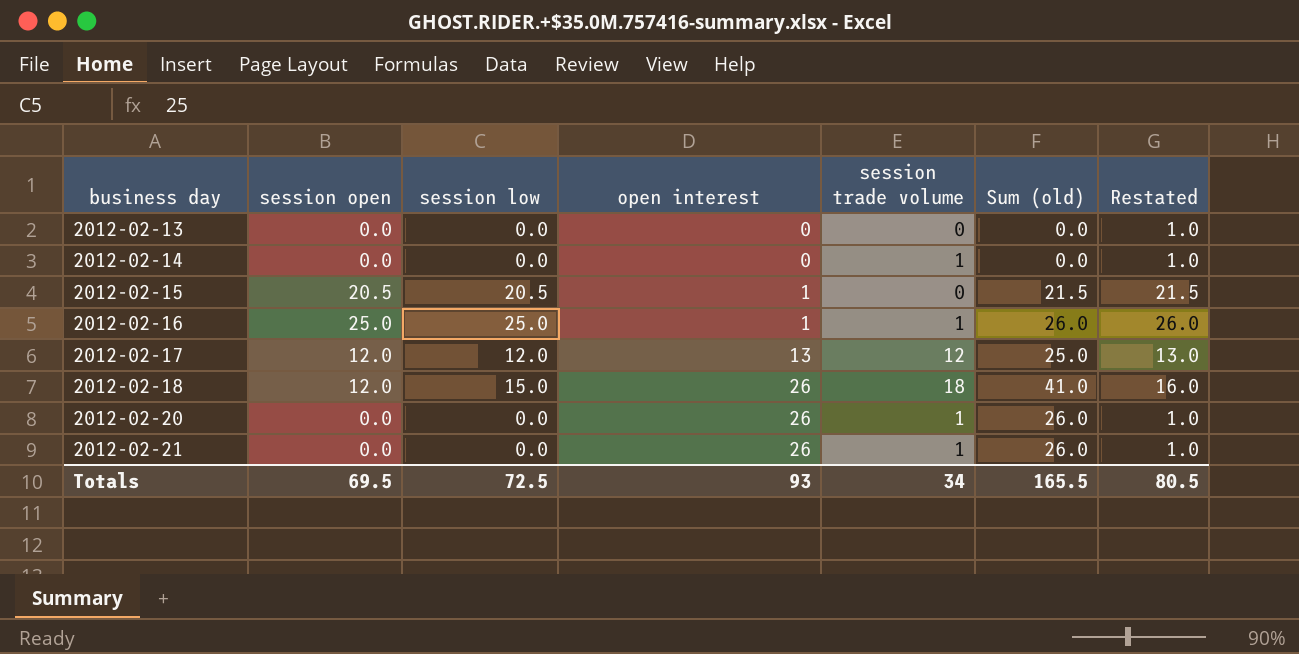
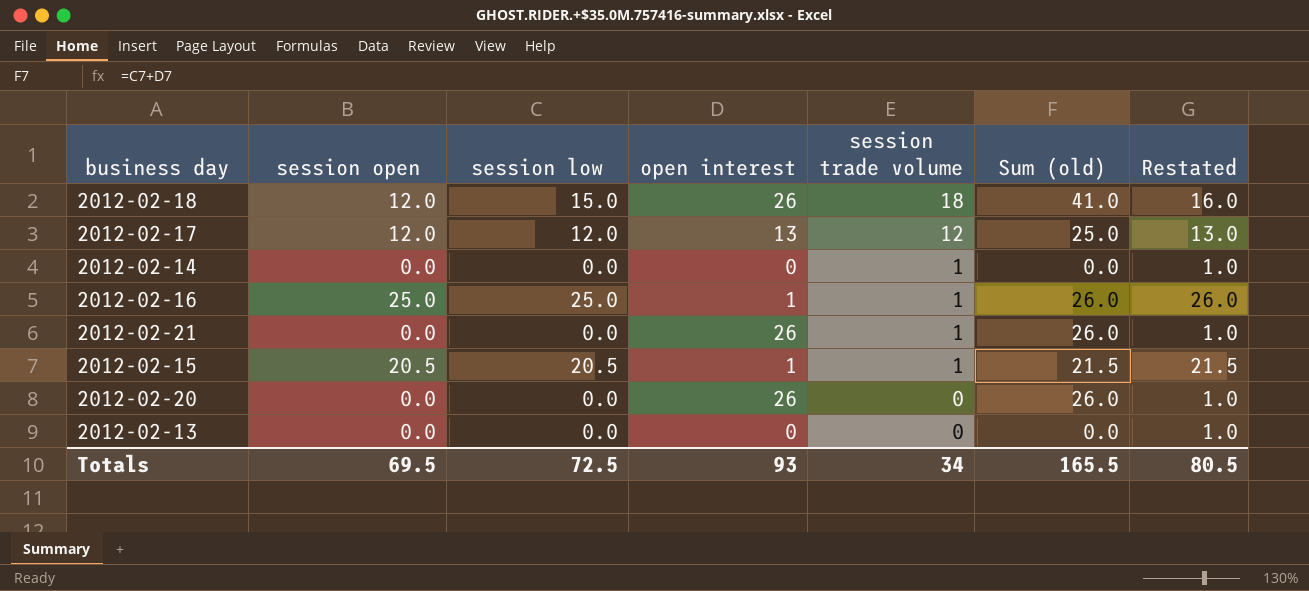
row order: business day ascending -> session trade volume descending
2012-02-15 | session trade volume: 0 -> 1
2012-02-20 | session trade volume: 1 -> 0

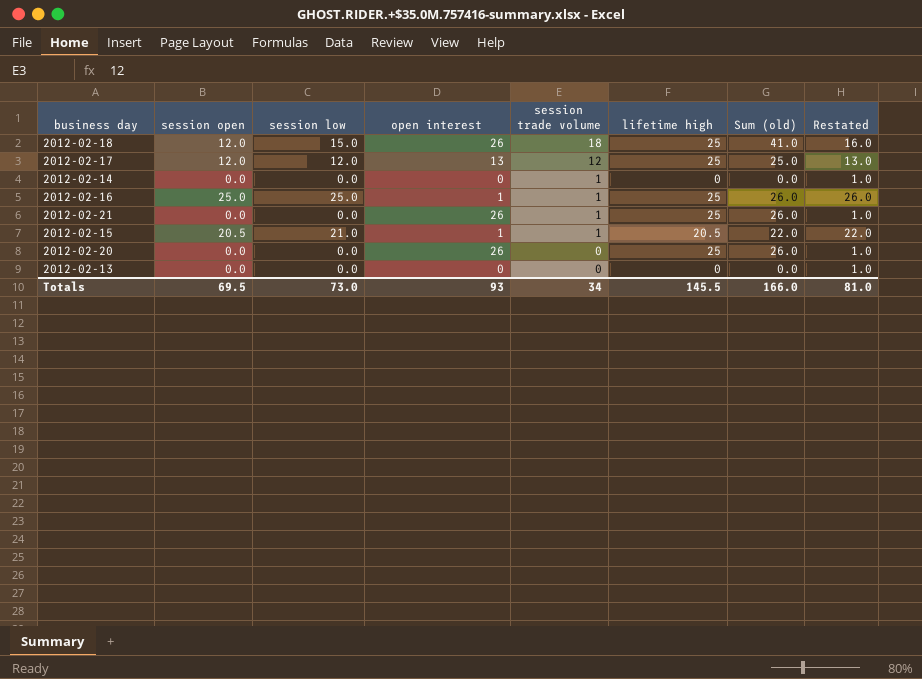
column lifetime high | position: none -> 6
2012-02-15 | session low: 20.5 -> 21.0
2012-02-15 | Sum (old): 21.5 -> 22.0
2012-02-15 | Restated: 21.5 -> 22.0
Totals | session low: 72.5 -> 73.0
Totals | Sum (old): 165.5 -> 166.0
Totals | Restated: 80.5 -> 81.0

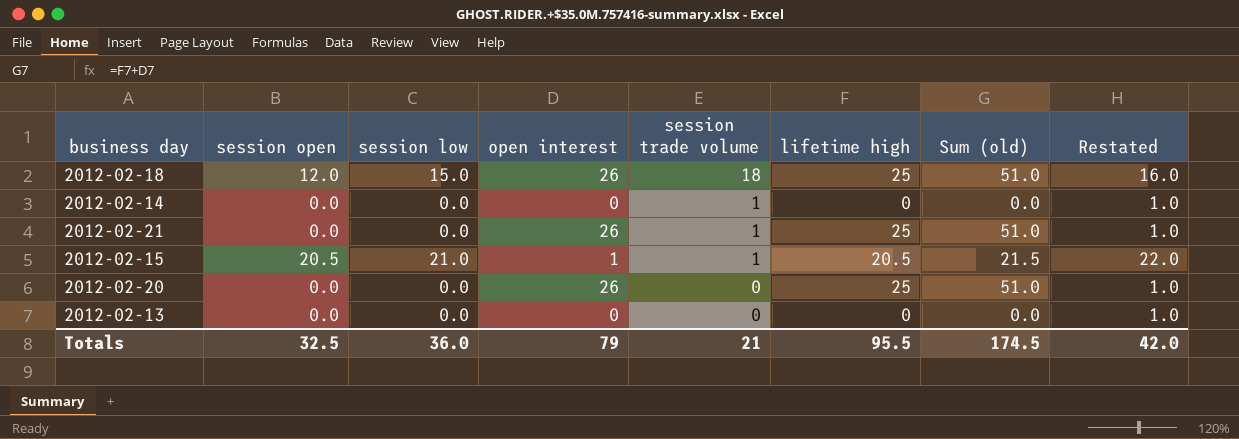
column Sum (old) | formula: [session low] + [open interest] -> [open interest] + [lifetime high]
row 2012-02-17: 12.0 | 12.0 | 13 | 12 | 25 | 25.0 | 13.0 -> none
row 2012-02-16: 25.0 | 25.0 | 1 | 1 | 25 | 26.0 | 26.0 -> none
Totals | session open: 69.5 -> 32.5
Totals | session low: 73.0 -> 36.0
Totals | open interest: 93 -> 79
Totals | session trade volume: 34 -> 21
Totals | lifetime high: 145.5 -> 95.5
Totals | Sum (old): 166.0 -> 174.5
Totals | Restated: 81.0 -> 42.0

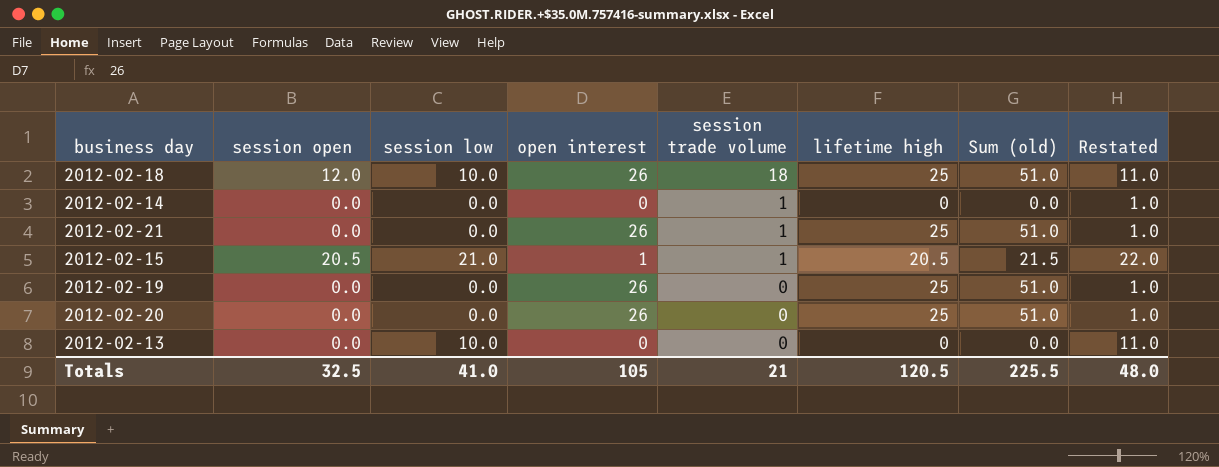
2012-02-18 | session low: 15.0 -> 10.0
2012-02-18 | Restated: 16.0 -> 11.0
row 2012-02-19: none -> 0.0 | 0.0 | 26 | 0 | 25 | 51.0 | 1.0
2012-02-13 | session low: 0.0 -> 10.0
2012-02-13 | Restated: 1.0 -> 11.0
Totals | session low: 36.0 -> 41.0
Totals | open interest: 79 -> 105
Totals | lifetime high: 95.5 -> 120.5
Totals | Sum (old): 174.5 -> 225.5
Totals | Restated: 42.0 -> 48.0

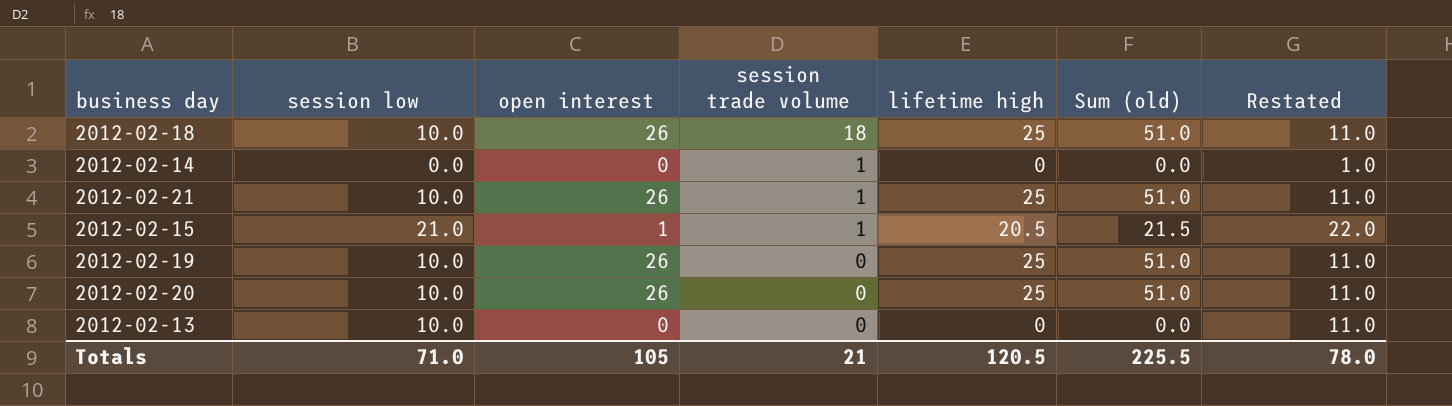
column session open | position: 2 -> none
2012-02-21 | session low: 0.0 -> 10.0
2012-02-21 | Restated: 1.0 -> 11.0
2012-02-19 | session low: 0.0 -> 10.0
2012-02-19 | Restated: 1.0 -> 11.0
2012-02-20 | session low: 0.0 -> 10.0
2012-02-20 | Restated: 1.0 -> 11.0
Totals | session low: 41.0 -> 71.0
Totals | Restated: 48.0 -> 78.0

